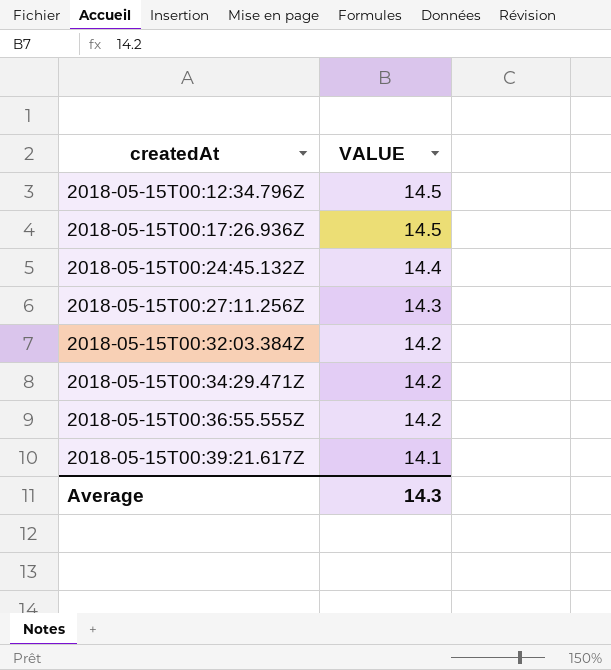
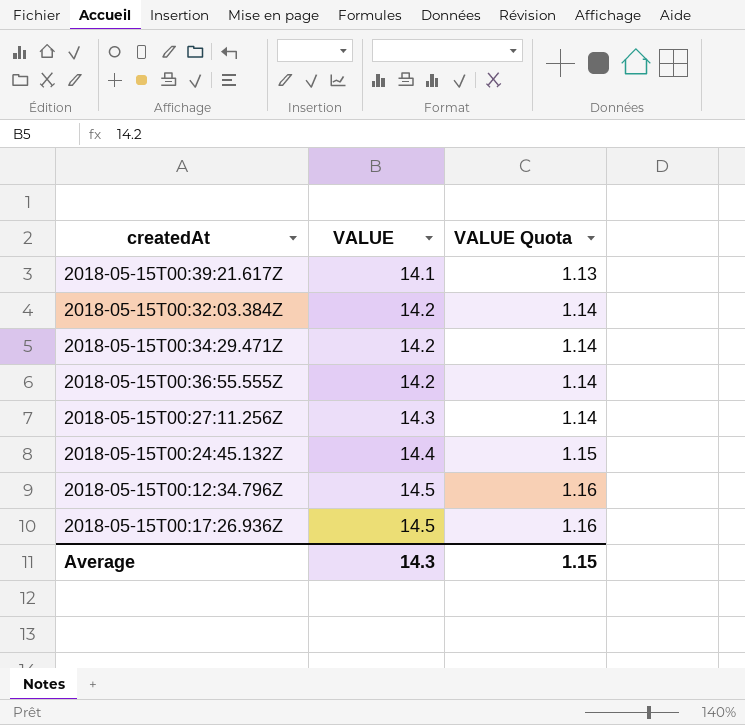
row order: createdAt ascending -> VALUE ascending
column VALUE Quota | formula: none -> [VALUE] * 0.08

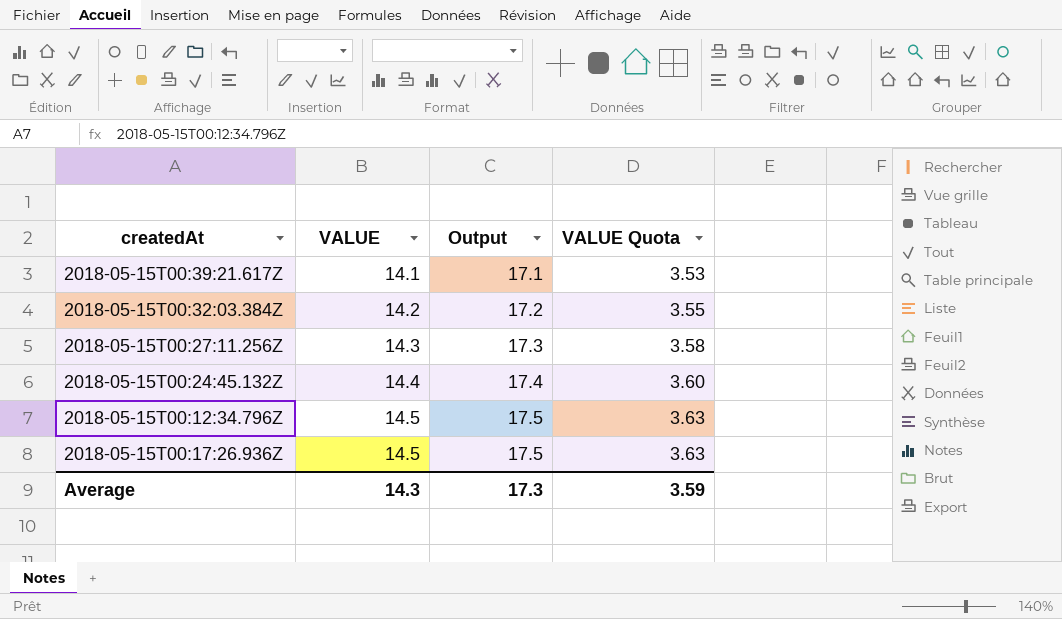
column Output | formula: none -> [VALUE] + 3
column VALUE Quota | formula: [VALUE] * 0.08 -> [VALUE] * 0.25
row 2018-05-15T00:34:29.471Z: 14.2 | 1.14 -> none
row 2018-05-15T00:36:55.555Z: 14.2 | 1.14 -> none
Average | VALUE Quota: 1.15 -> 3.59

